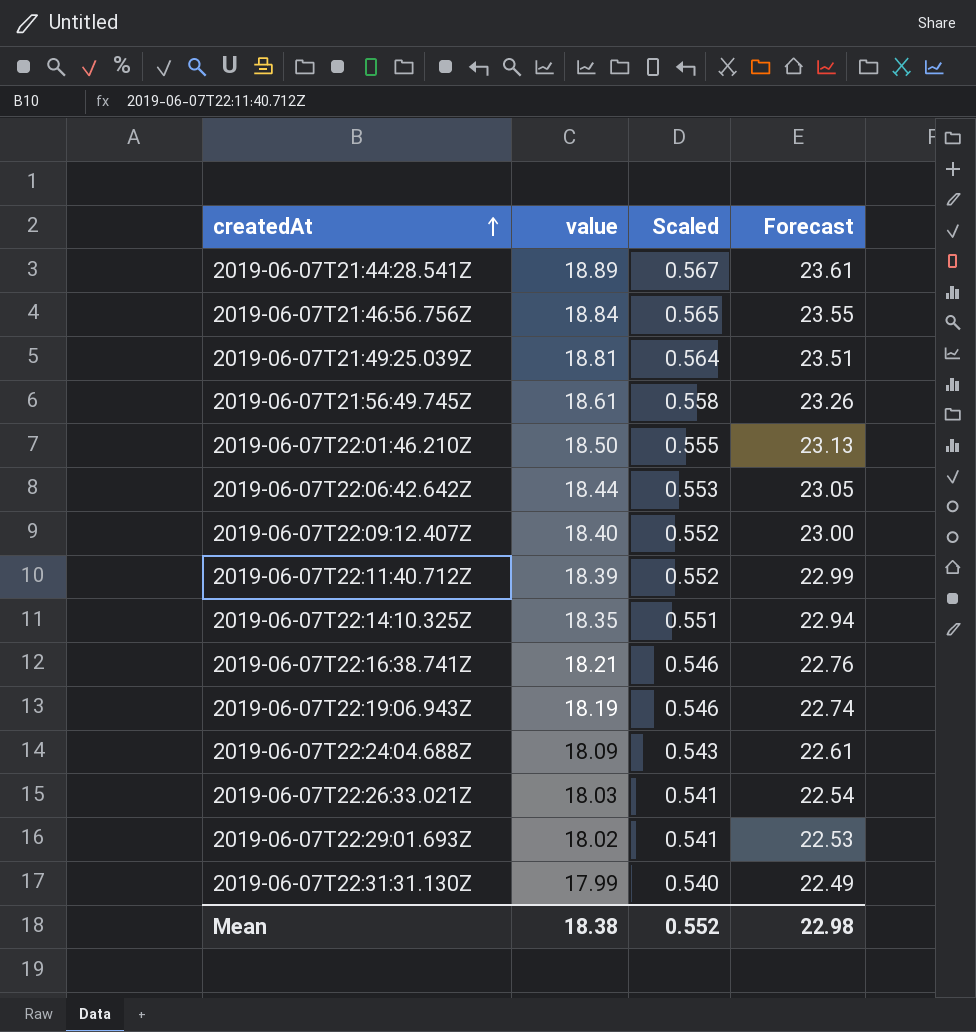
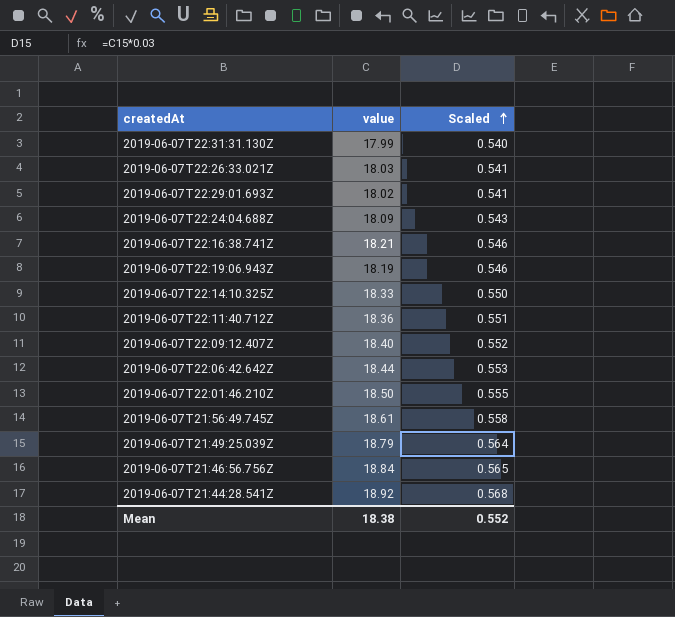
row order: createdAt ascending -> Scaled ascending
column Forecast | formula: [value] * 1.25 -> none
2019-06-07T22:14:10.325Z | value: 18.35 -> 18.33
2019-06-07T22:14:10.325Z | Scaled: 0.551 -> 0.550
2019-06-07T22:11:40.712Z | value: 18.39 -> 18.36
2019-06-07T22:11:40.712Z | Scaled: 0.552 -> 0.551
2019-06-07T21:49:25.039Z | value: 18.81 -> 18.79
2019-06-07T21:44:28.541Z | value: 18.89 -> 18.92
2019-06-07T21:44:28.541Z | Scaled: 0.567 -> 0.568

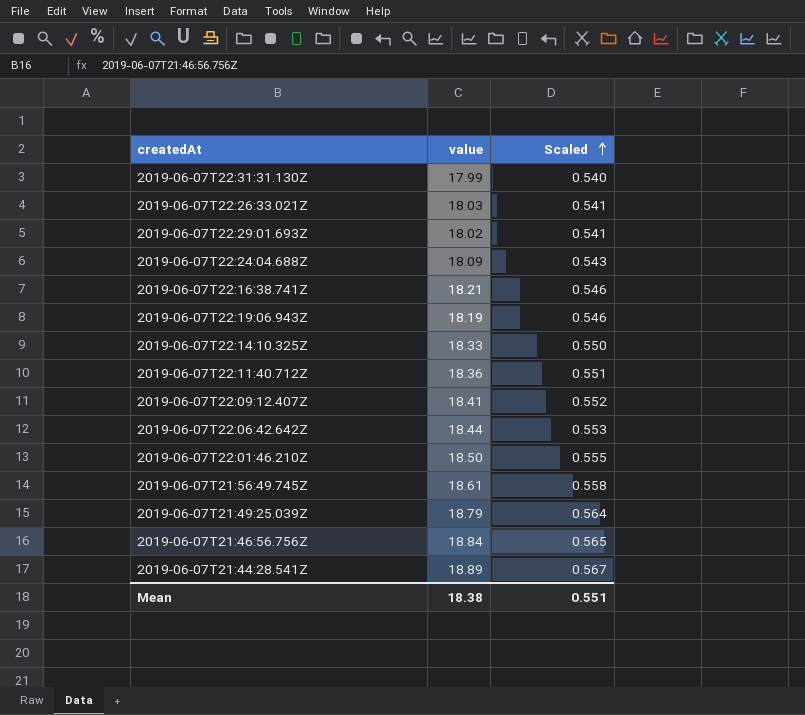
2019-06-07T22:09:12.407Z | value: 18.40 -> 18.41
2019-06-07T21:44:28.541Z | value: 18.92 -> 18.89
2019-06-07T21:44:28.541Z | Scaled: 0.568 -> 0.567
Mean | Scaled: 0.552 -> 0.551

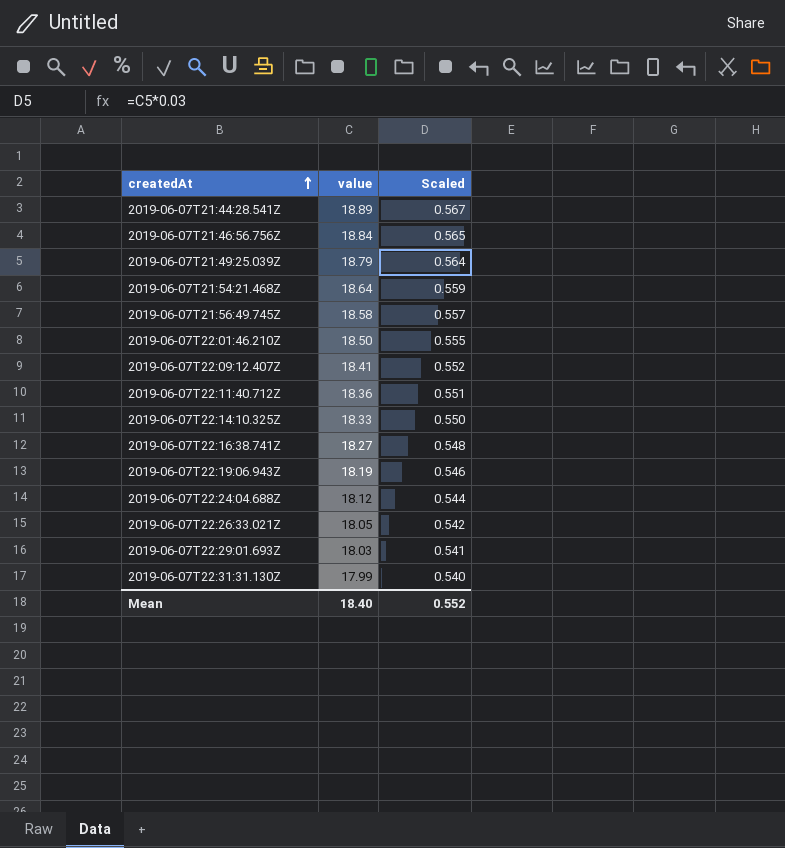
row order: Scaled ascending -> createdAt ascending
row 2019-06-07T22:06:42.642Z: 18.44 | 0.553 -> none
row 2019-06-07T21:54:21.468Z: none -> 18.64 | 0.559
2019-06-07T21:56:49.745Z | value: 18.61 -> 18.58
2019-06-07T21:56:49.745Z | Scaled: 0.558 -> 0.557
2019-06-07T22:16:38.741Z | value: 18.21 -> 18.27
2019-06-07T22:16:38.741Z | Scaled: 0.546 -> 0.548
2019-06-07T22:24:04.688Z | value: 18.09 -> 18.12
2019-06-07T22:24:04.688Z | Scaled: 0.543 -> 0.544
2019-06-07T22:26:33.021Z | value: 18.03 -> 18.05
2019-06-07T22:26:33.021Z | Scaled: 0.541 -> 0.542
2019-06-07T22:29:01.693Z | value: 18.02 -> 18.03
Mean | value: 18.38 -> 18.40
Mean | Scaled: 0.551 -> 0.552

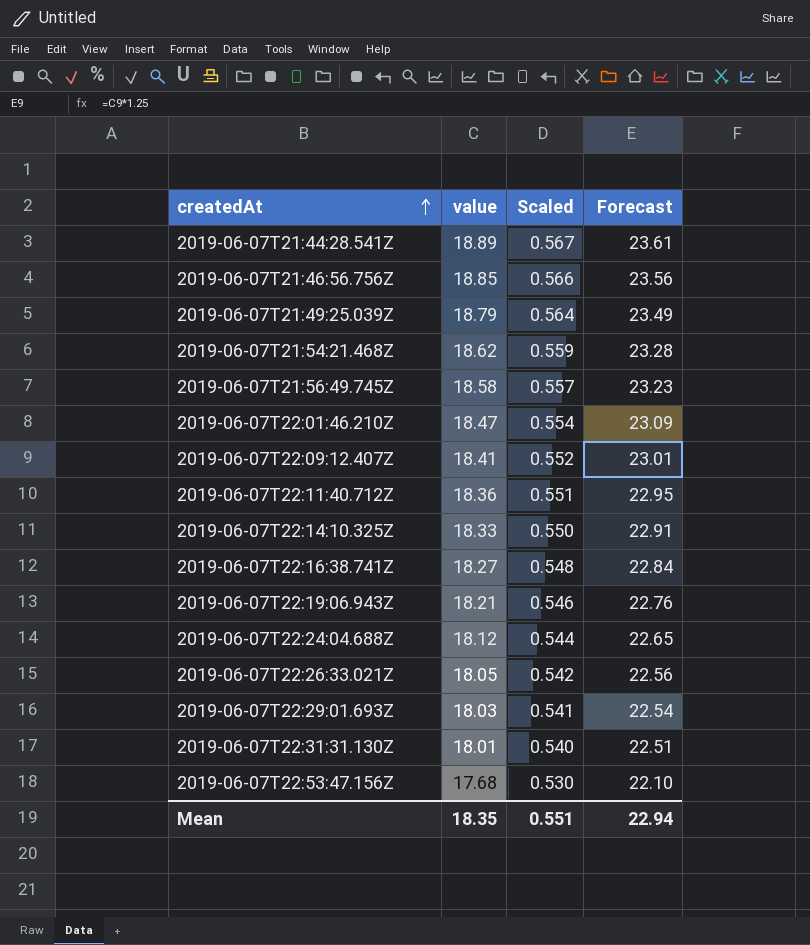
column Forecast | formula: none -> [value] * 1.25
2019-06-07T21:46:56.756Z | value: 18.84 -> 18.85
2019-06-07T21:46:56.756Z | Scaled: 0.565 -> 0.566
2019-06-07T21:54:21.468Z | value: 18.64 -> 18.62
2019-06-07T22:01:46.210Z | value: 18.50 -> 18.47
2019-06-07T22:01:46.210Z | Scaled: 0.555 -> 0.554
2019-06-07T22:19:06.943Z | value: 18.19 -> 18.21
2019-06-07T22:31:31.130Z | value: 17.99 -> 18.01
row 2019-06-07T22:53:47.156Z: none -> 17.68 | 0.530 | 22.10
Mean | value: 18.40 -> 18.35
Mean | Scaled: 0.552 -> 0.551

